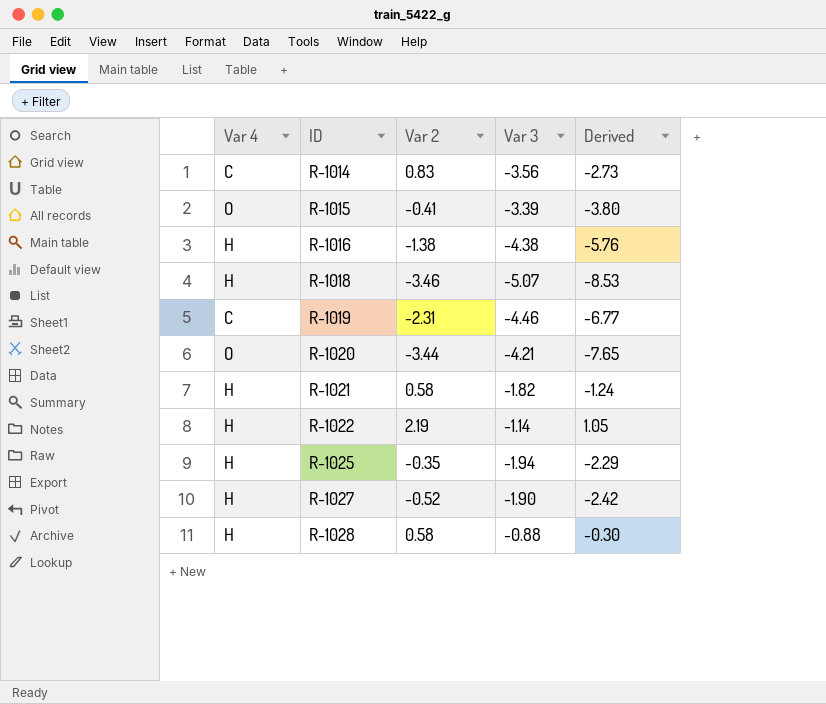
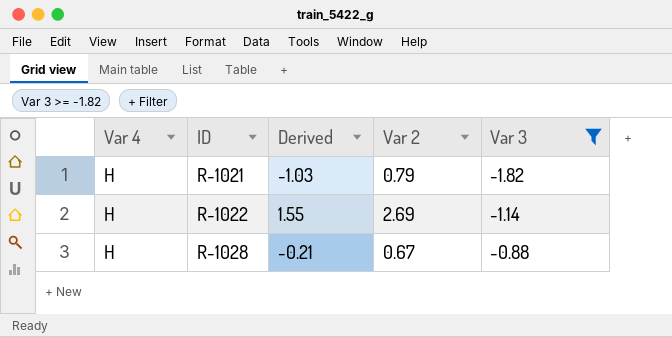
filter: none -> Var 3 >= -1.82
column Derived | position: 5 -> 3
R-1021 | Derived: -1.24 -> -1.03
R-1021 | Var 2: 0.58 -> 0.79
R-1022 | Derived: 1.05 -> 1.55
R-1022 | Var 2: 2.19 -> 2.69
R-1028 | Derived: -0.30 -> -0.21
R-1028 | Var 2: 0.58 -> 0.67

